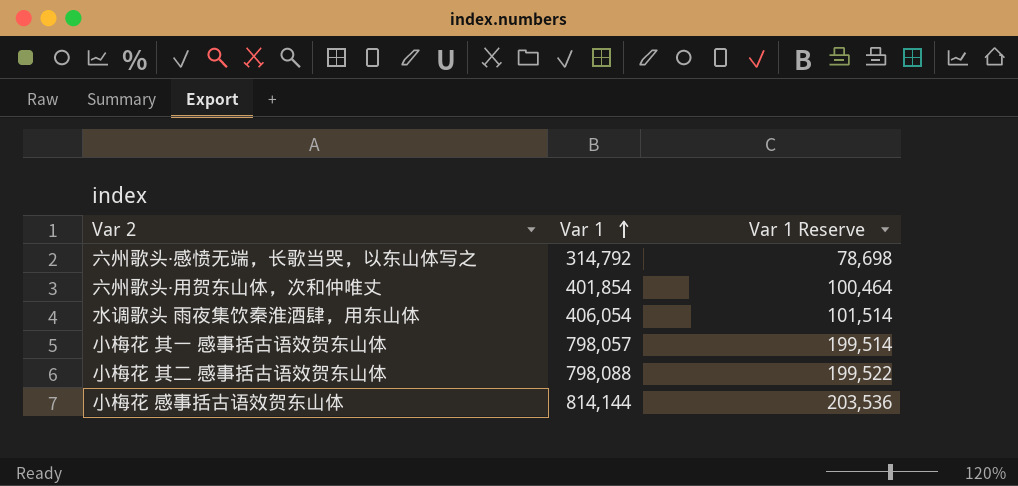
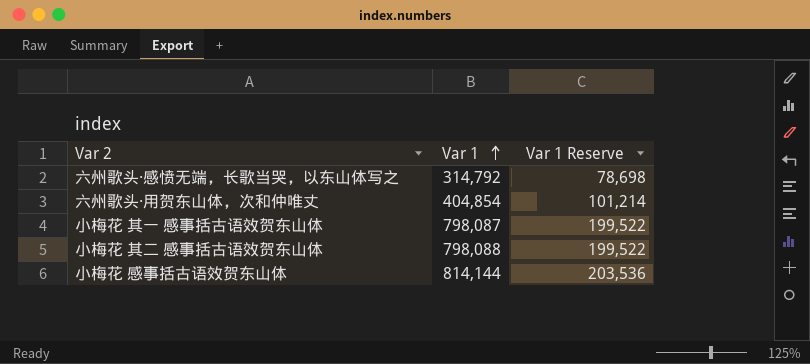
row 水调歌头 雨夜集饮秦淮酒肆，用东山体: 406,054 | 101,514 -> none
六州歌头·用贺东山体，次和仲唯丈 | Var 1: 401,854 -> 404,854
六州歌头·用贺东山体，次和仲唯丈 | Var 1 Reserve: 100,464 -> 101,214
小梅花 其一 感事括古语效贺东山体 | Var 1: 798,057 -> 798,087
小梅花 其一 感事括古语效贺东山体 | Var 1 Reserve: 199,514 -> 199,522

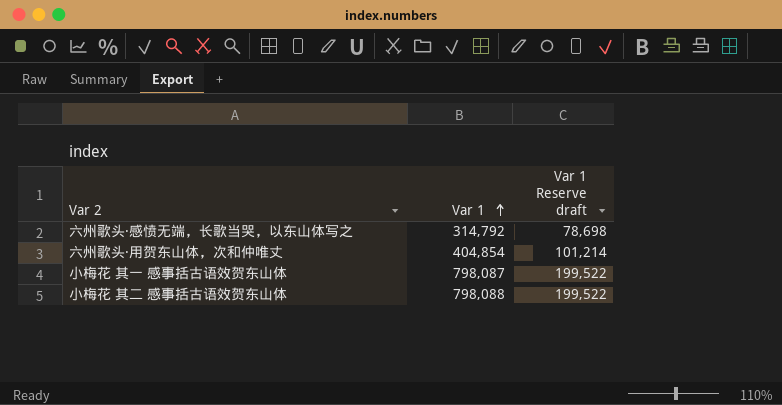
column name: Var 1 Reserve -> Var 1 Reserve draft
row 小梅花 感事括古语效贺东山体: 814,144 | 203,536 -> none

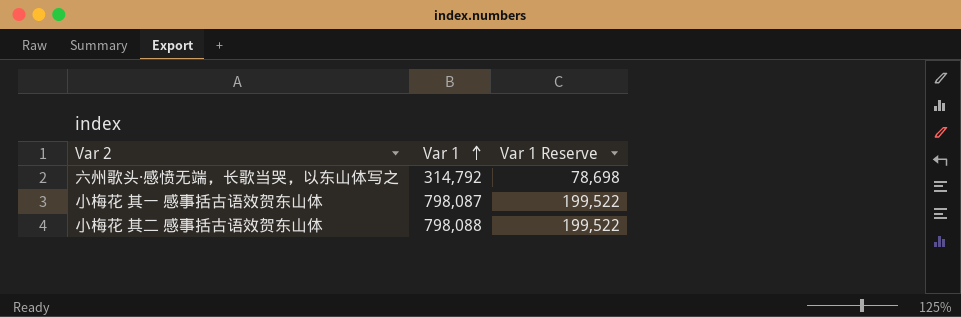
column name: Var 1 Reserve draft -> Var 1 Reserve
row 六州歌头·用贺东山体，次和仲唯丈: 404,854 | 101,214 -> none

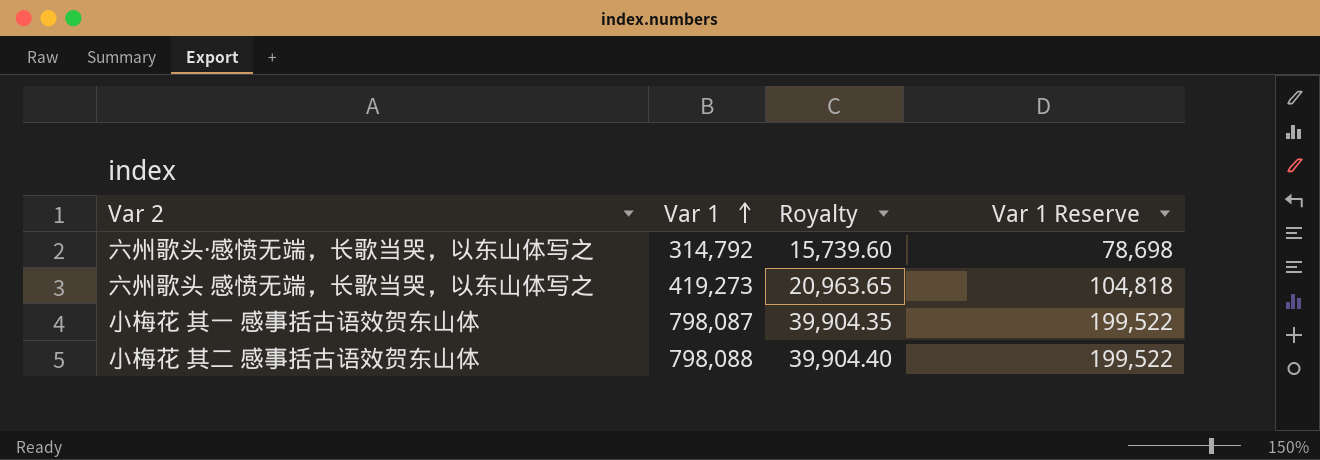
column Royalty | formula: none -> [Var 1] * 0.05
row 六州歌头 感愤无端，长歌当哭，以东山体写之: none -> 419,273 | 20,963.65 | 104,818

